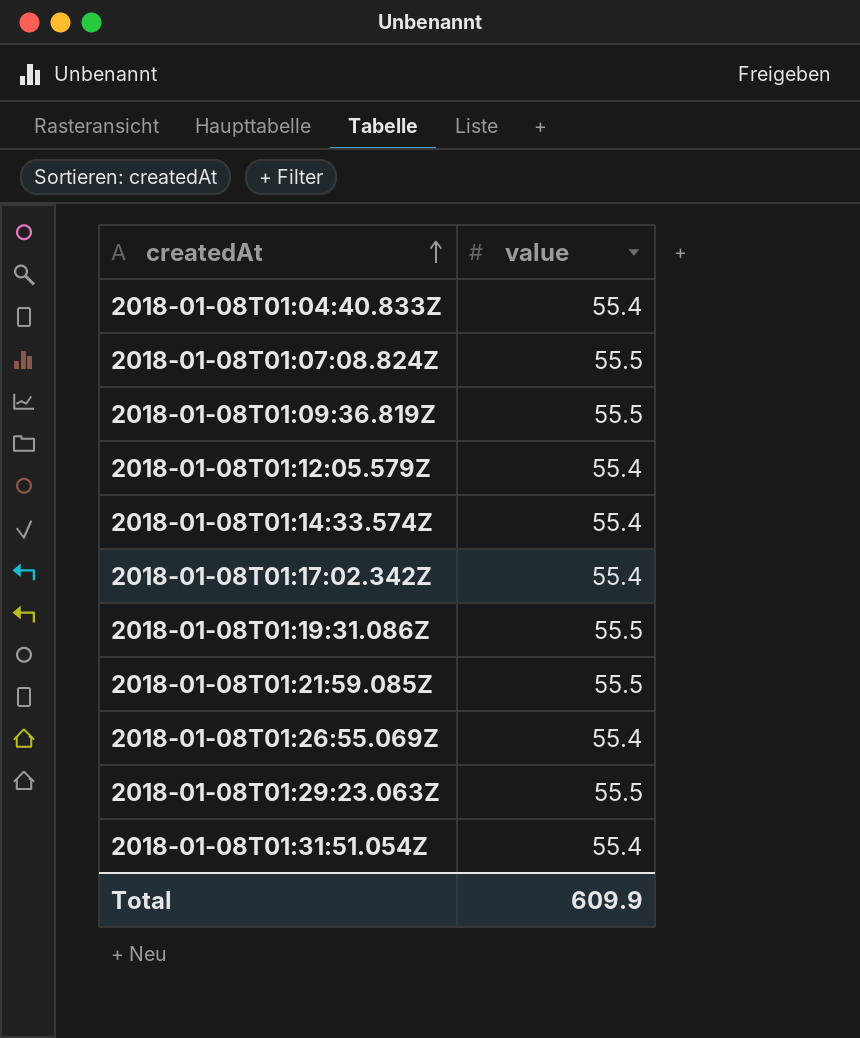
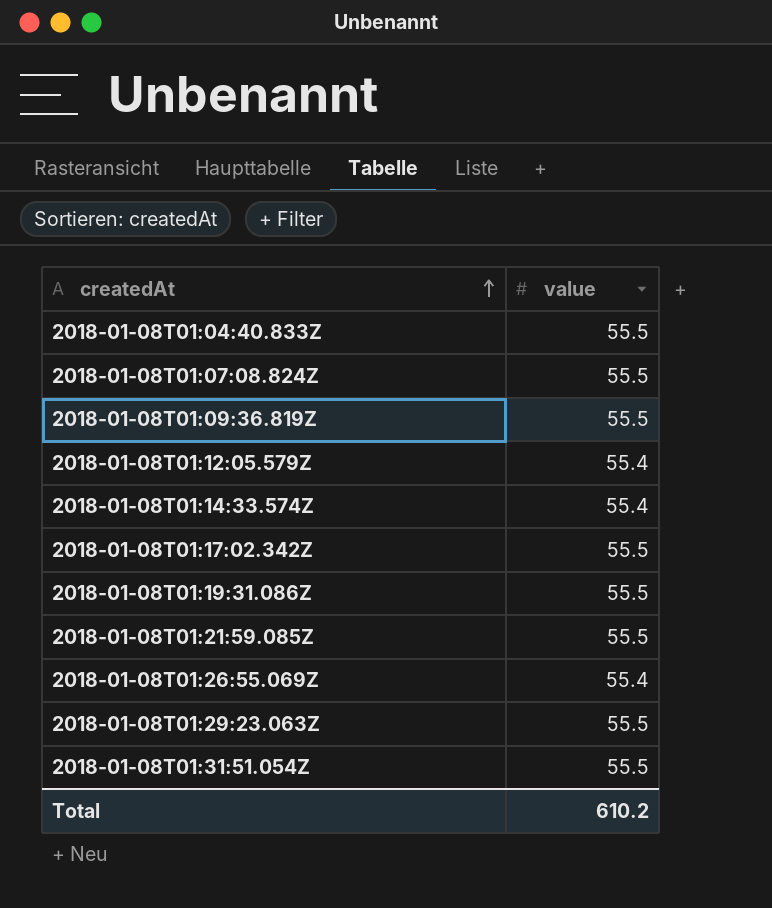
2018-01-08T01:04:40.833Z | value: 55.4 -> 55.5
2018-01-08T01:17:02.342Z | value: 55.4 -> 55.5
2018-01-08T01:31:51.054Z | value: 55.4 -> 55.5
Total | value: 609.9 -> 610.2

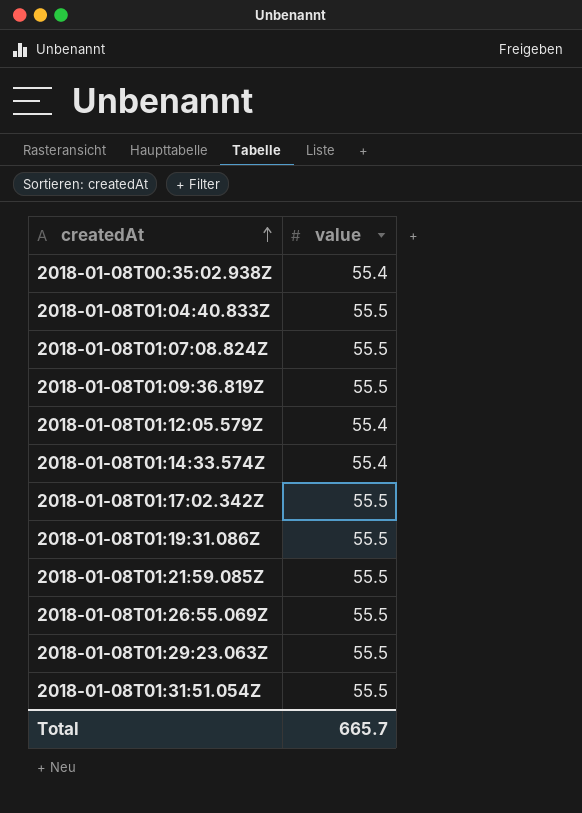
row 2018-01-08T00:35:02.938Z: none -> 55.4
2018-01-08T01:26:55.069Z | value: 55.4 -> 55.5
Total | value: 610.2 -> 665.7

